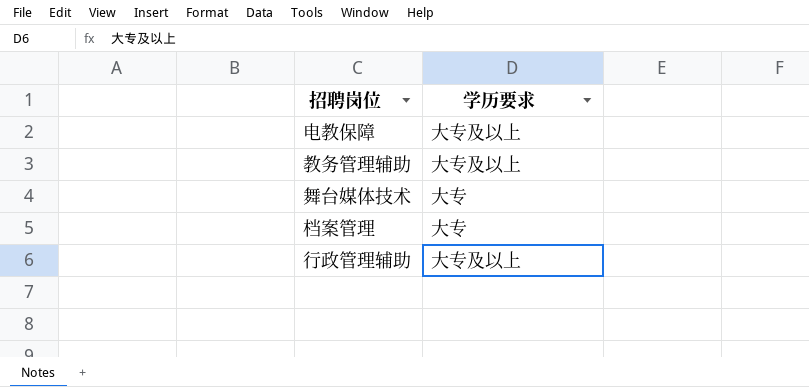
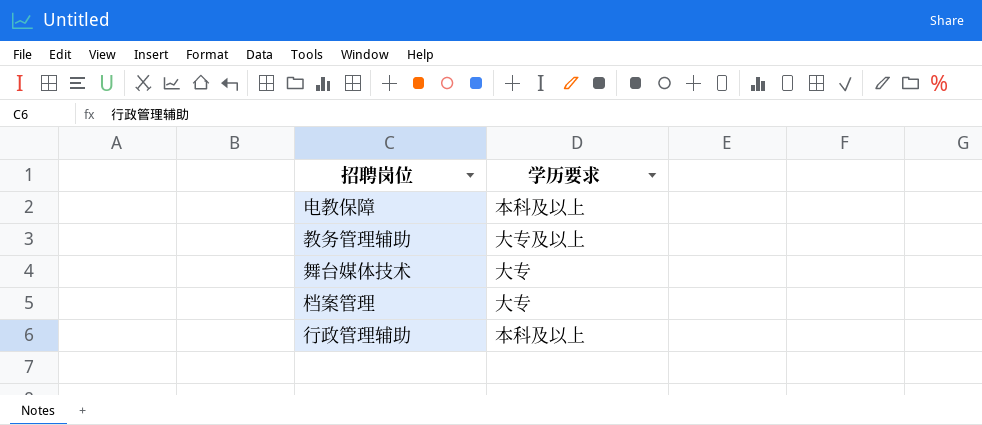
电教保障 | 学历要求: 大专及以上 -> 本科及以上
行政管理辅助 | 学历要求: 大专及以上 -> 本科及以上

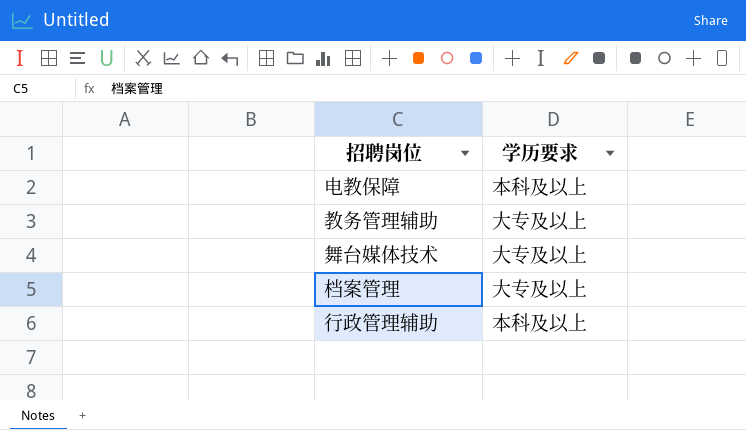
舞台媒体技术 | 学历要求: 大专 -> 大专及以上
档案管理 | 学历要求: 大专 -> 大专及以上

